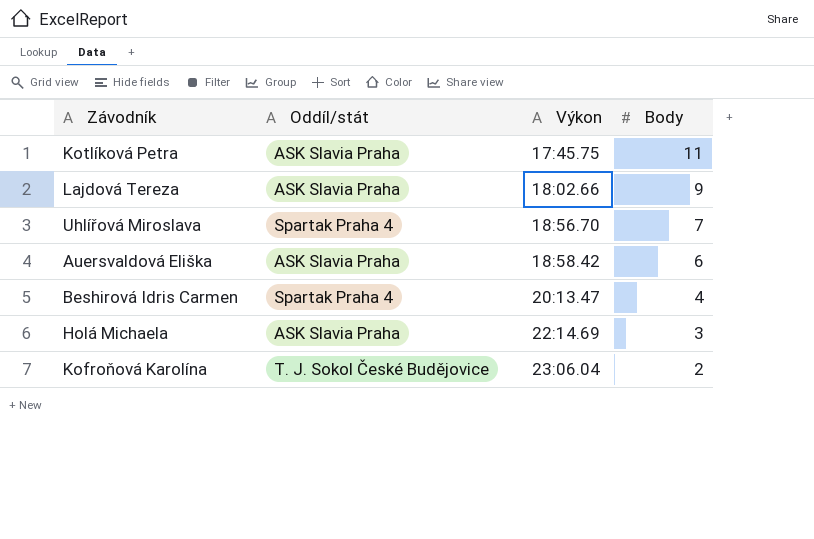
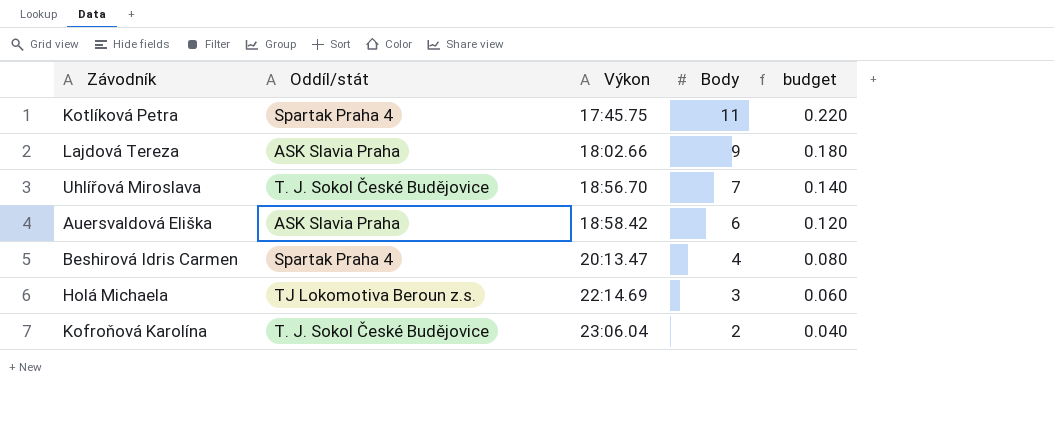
column budget | formula: none -> [Body] * 0.02
Kotlíková Petra | Oddíl/stát: ASK Slavia Praha -> Spartak Praha 4
Uhlířová Miroslava | Oddíl/stát: Spartak Praha 4 -> T. J. Sokol České Budějovice
Holá Michaela | Oddíl/stát: ASK Slavia Praha -> TJ Lokomotiva Beroun z.s.

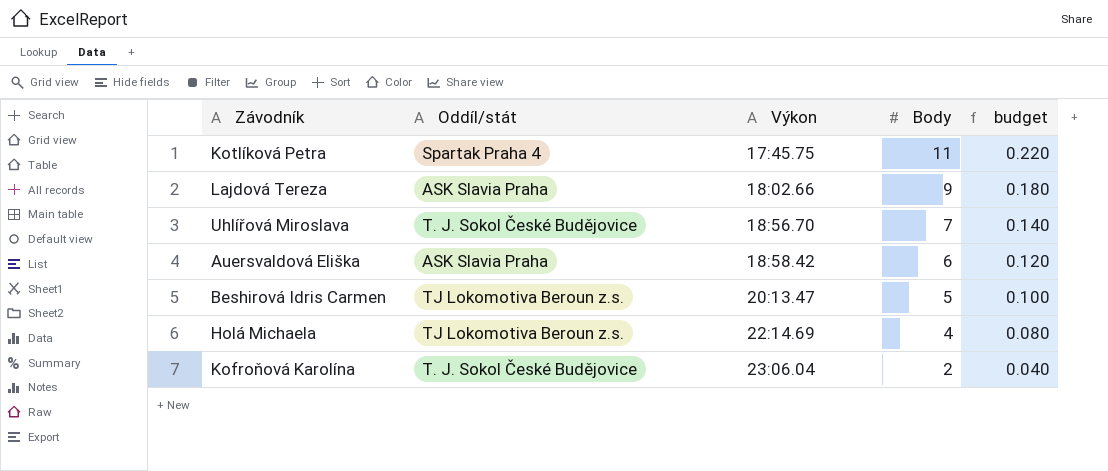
Beshirová Idris Carmen | Oddíl/stát: Spartak Praha 4 -> TJ Lokomotiva Beroun z.s.
Beshirová Idris Carmen | Body: 4 -> 5
Beshirová Idris Carmen | budget: 0.080 -> 0.100
Holá Michaela | Body: 3 -> 4
Holá Michaela | budget: 0.060 -> 0.080

